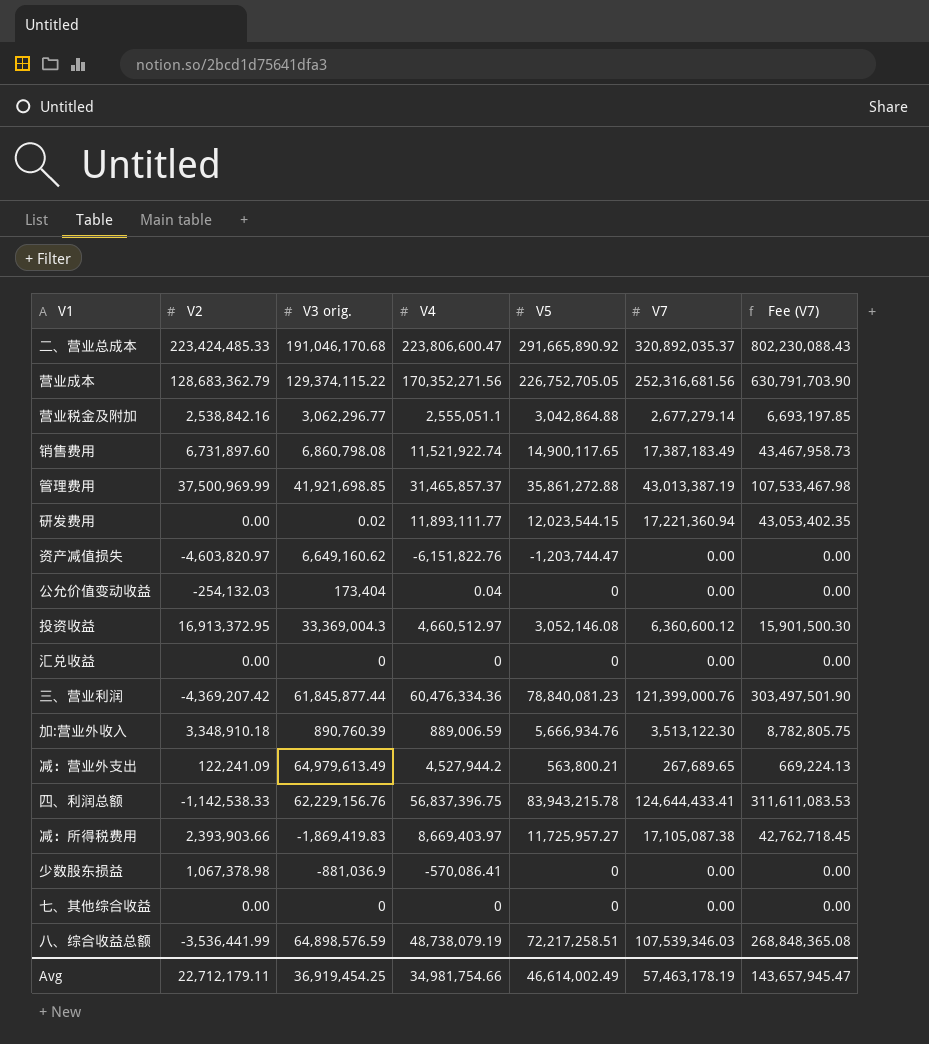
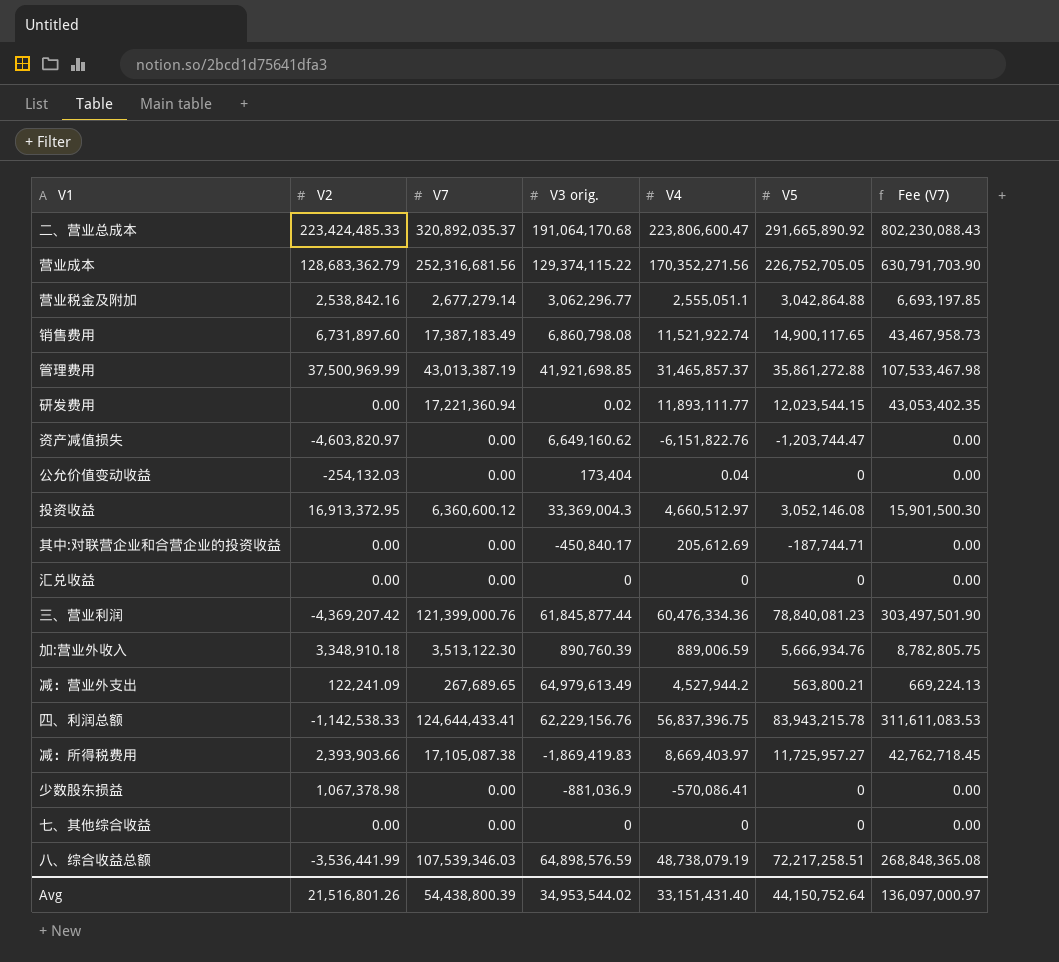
column V7 | position: 6 -> 3
二、营业总成本 | V3 orig.: 191,046,170.68 -> 191,064,170.68
row 其中:对联营企业和合营企业的投资收益: none -> 0.00 | 0.00 | -450,840.17 | 205,612.69 | -187,744.71 | 0.00
Avg | V2: 22,712,179.11 -> 21,516,801.26
Avg | V7: 57,463,178.19 -> 54,438,800.39
Avg | V3 orig.: 36,919,454.25 -> 34,953,544.02
Avg | V4: 34,981,754.66 -> 33,151,431.40
Avg | V5: 46,614,002.49 -> 44,150,752.64
Avg | Fee (V7): 143,657,945.47 -> 136,097,000.97

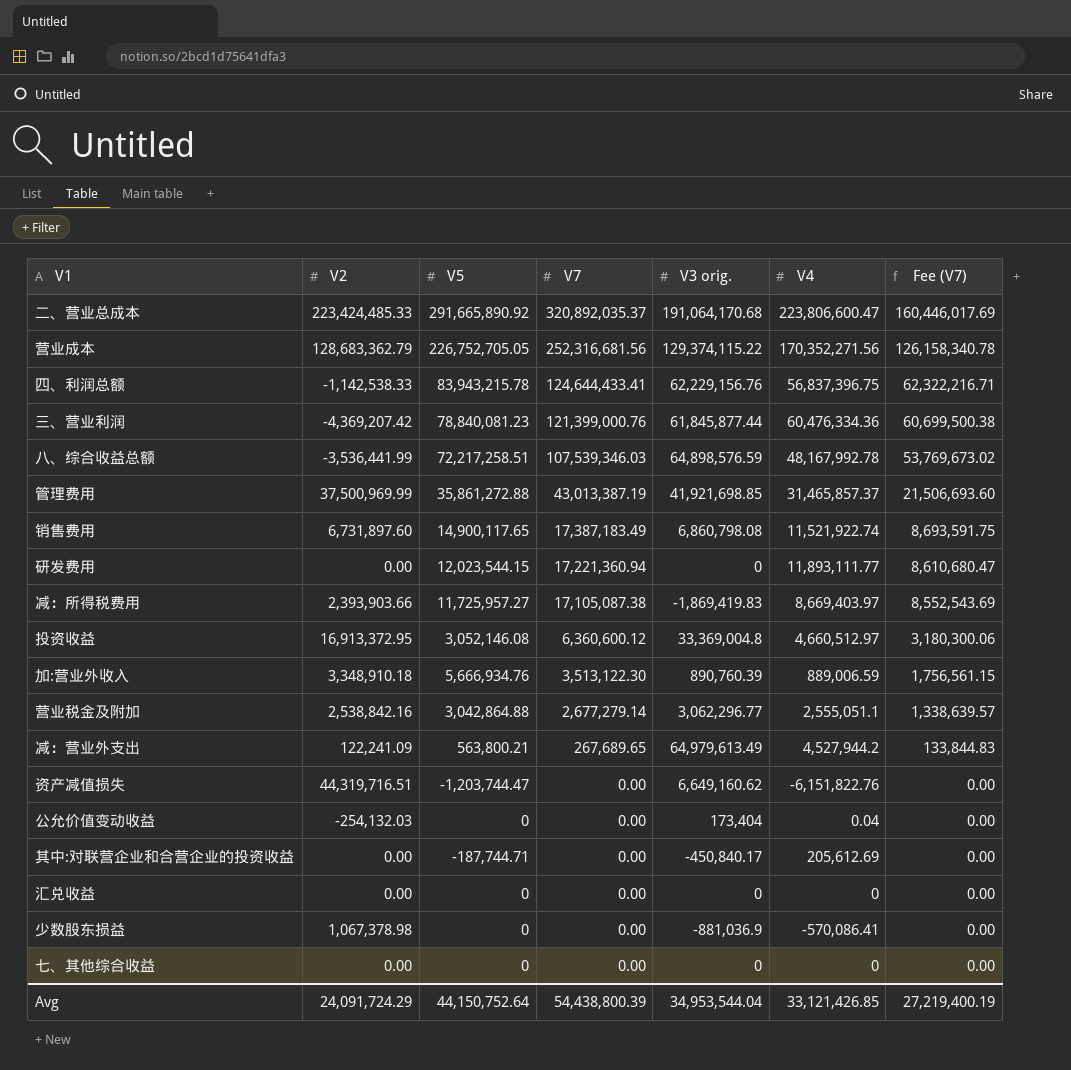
row order: none -> V7 descending
column V5 | position: 6 -> 3
column Fee (V7) | formula: [V7] * 2.5 -> [V7] * 0.5
八、综合收益总额 | V4: 48,738,079.19 -> 48,167,992.78
研发费用 | V3 orig.: 0.02 -> 0
投资收益 | V3 orig.: 33,369,004.3 -> 33,369,004.8
资产减值损失 | V2: -4,603,820.97 -> 44,319,716.51
Avg | V2: 21,516,801.26 -> 24,091,724.29
Avg | V3 orig.: 34,953,544.02 -> 34,953,544.04
Avg | V4: 33,151,431.40 -> 33,121,426.85
Avg | Fee (V7): 136,097,000.97 -> 27,219,400.19

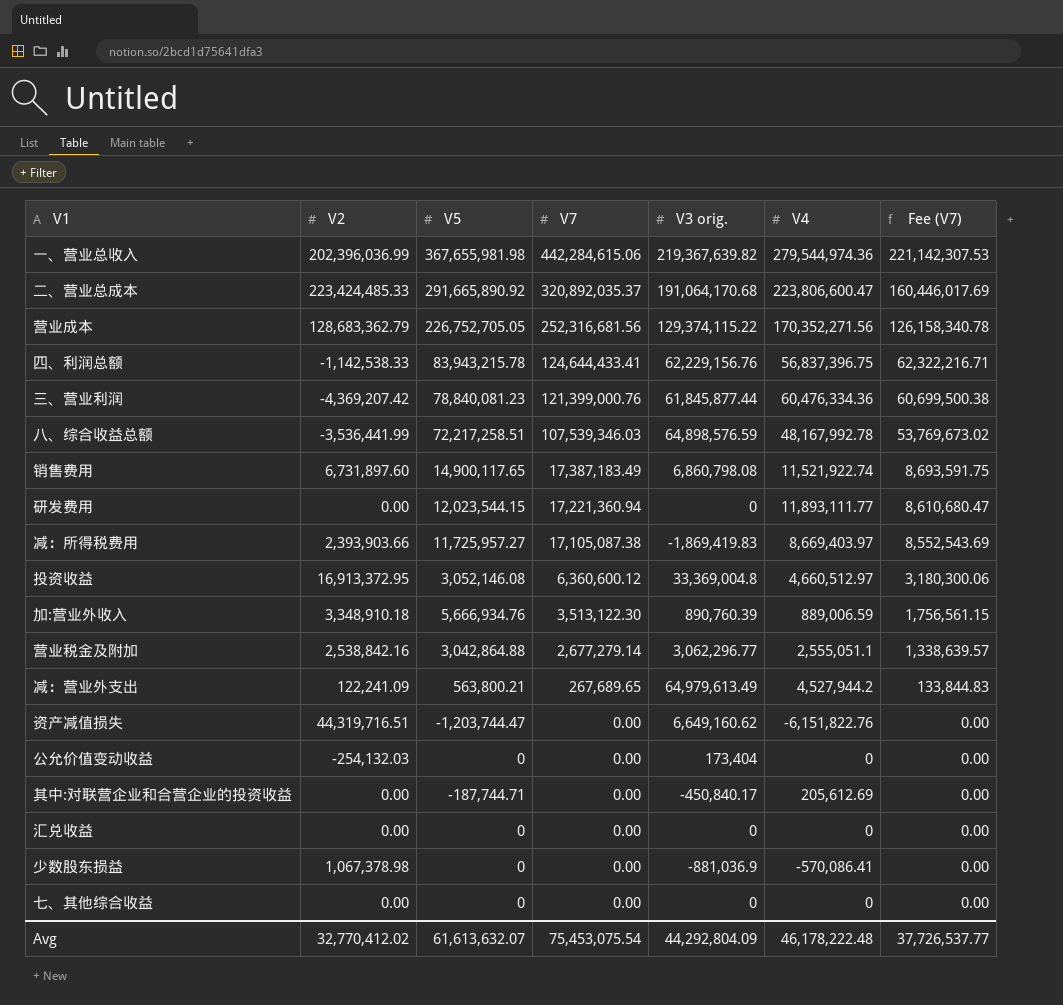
row 管理费用: 37,500,969.99 | 35,861,272.88 | 43,013,387.19 | 41,921,698.85 | 31,465,857.37 | 21,506,693.60 -> none
row 一、营业总收入: none -> 202,396,036.99 | 367,655,981.98 | 442,284,615.06 | 219,367,639.82 | 279,544,974.36 | 221,142,307.53
公允价值变动收益 | V4: 0.04 -> 0
Avg | V2: 24,091,724.29 -> 32,770,412.02
Avg | V5: 44,150,752.64 -> 61,613,632.07
Avg | V7: 54,438,800.39 -> 75,453,075.54
Avg | V3 orig.: 34,953,544.04 -> 44,292,804.09
Avg | V4: 33,121,426.85 -> 46,178,222.48
Avg | Fee (V7): 27,219,400.19 -> 37,726,537.77

